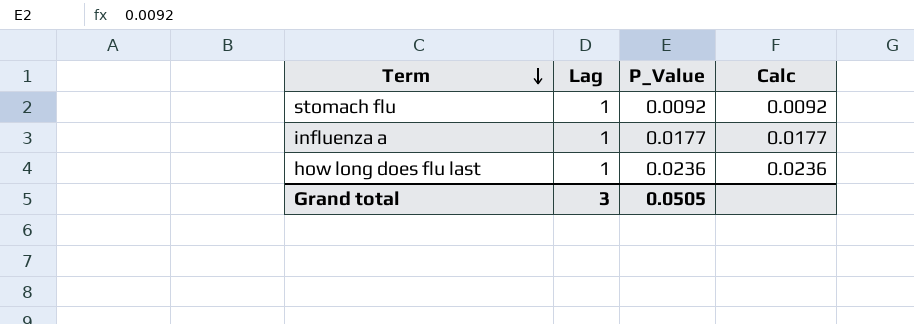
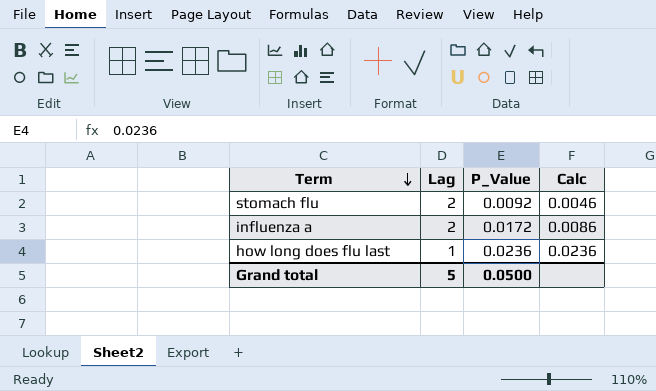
stomach flu | Lag: 1 -> 2
stomach flu | Calc: 0.0092 -> 0.0046
influenza a | Lag: 1 -> 2
influenza a | P_Value: 0.0177 -> 0.0172
influenza a | Calc: 0.0177 -> 0.0086
Grand total | Lag: 3 -> 5
Grand total | P_Value: 0.0505 -> 0.0500

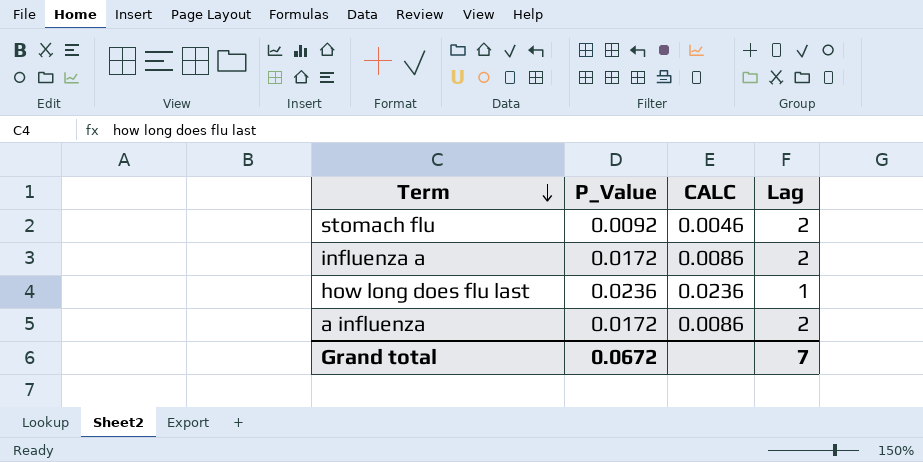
column name: Calc -> CALC
column Lag | position: 2 -> 4
row a influenza: none -> 0.0172 | 0.0086 | 2
Grand total | P_Value: 0.0500 -> 0.0672
Grand total | Lag: 5 -> 7

